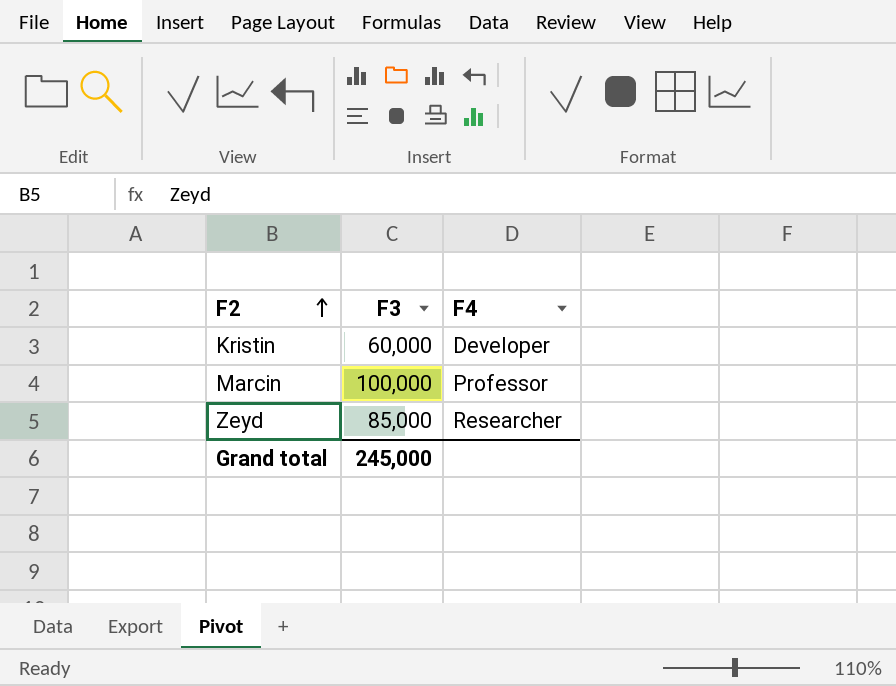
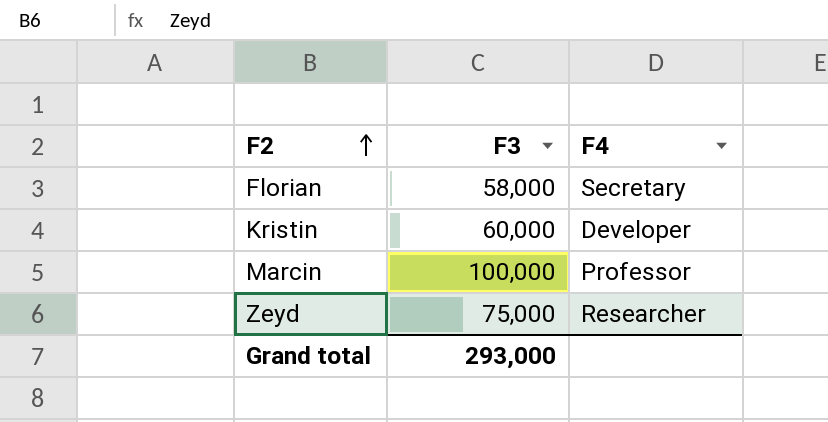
row Florian: none -> 58,000 | Secretary
Zeyd | F3: 85,000 -> 75,000
Grand total | F3: 245,000 -> 293,000

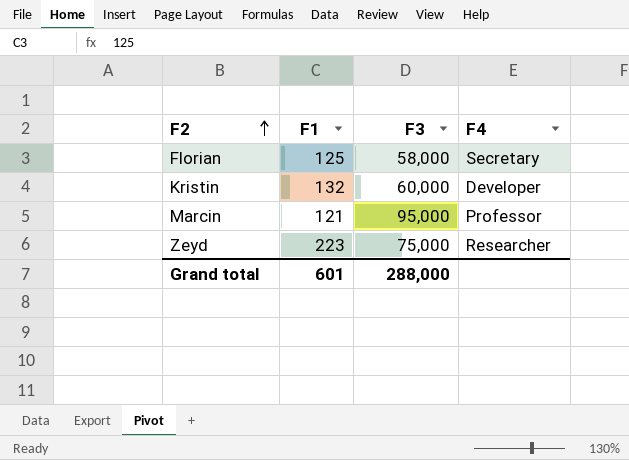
column F1 | position: none -> 2
Marcin | F3: 100,000 -> 95,000
Grand total | F3: 293,000 -> 288,000

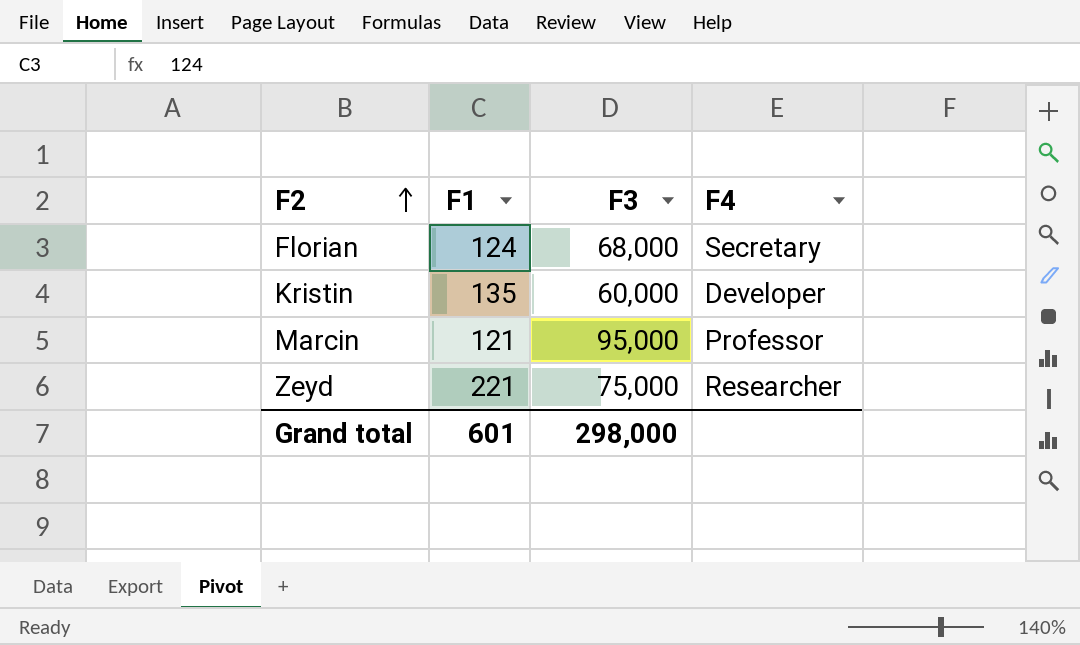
Florian | F1: 125 -> 124
Florian | F3: 58,000 -> 68,000
Kristin | F1: 132 -> 135
Zeyd | F1: 223 -> 221
Grand total | F3: 288,000 -> 298,000

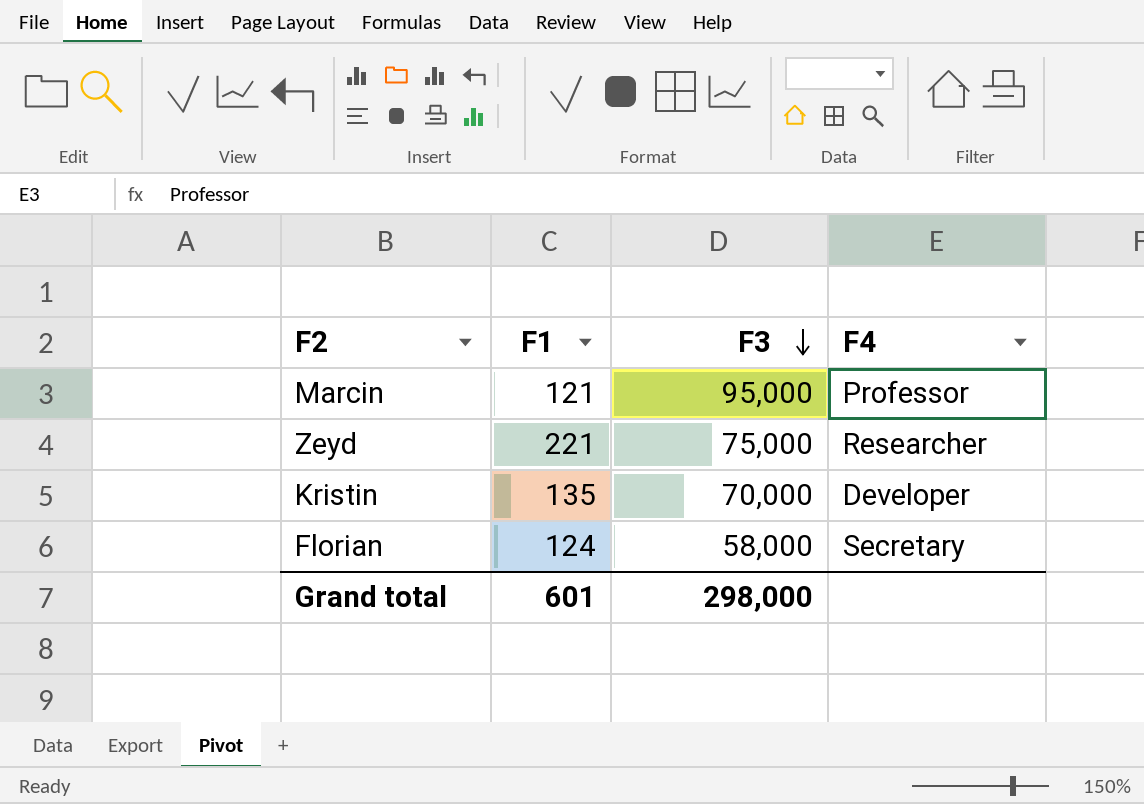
row order: F2 ascending -> F3 descending
Kristin | F3: 60,000 -> 70,000
Florian | F3: 68,000 -> 58,000

